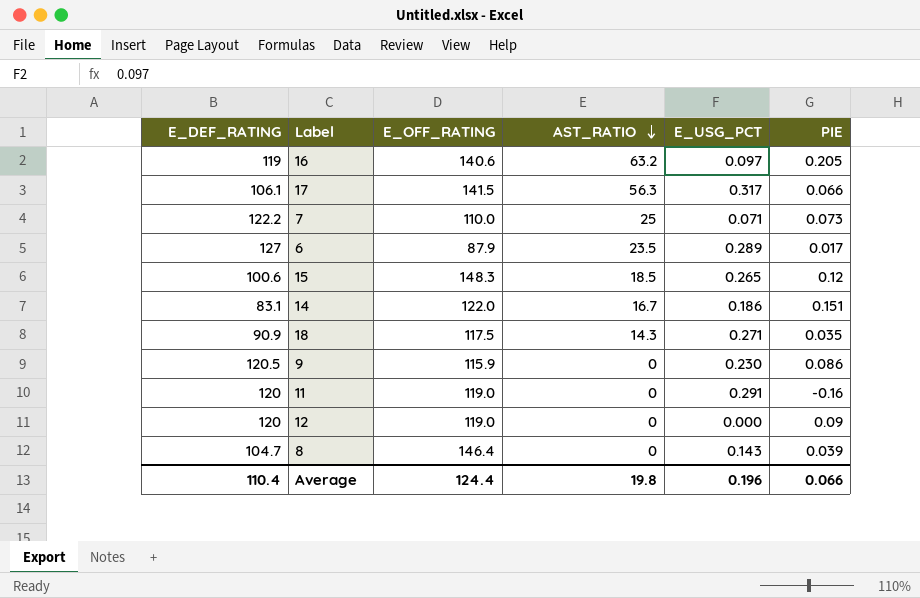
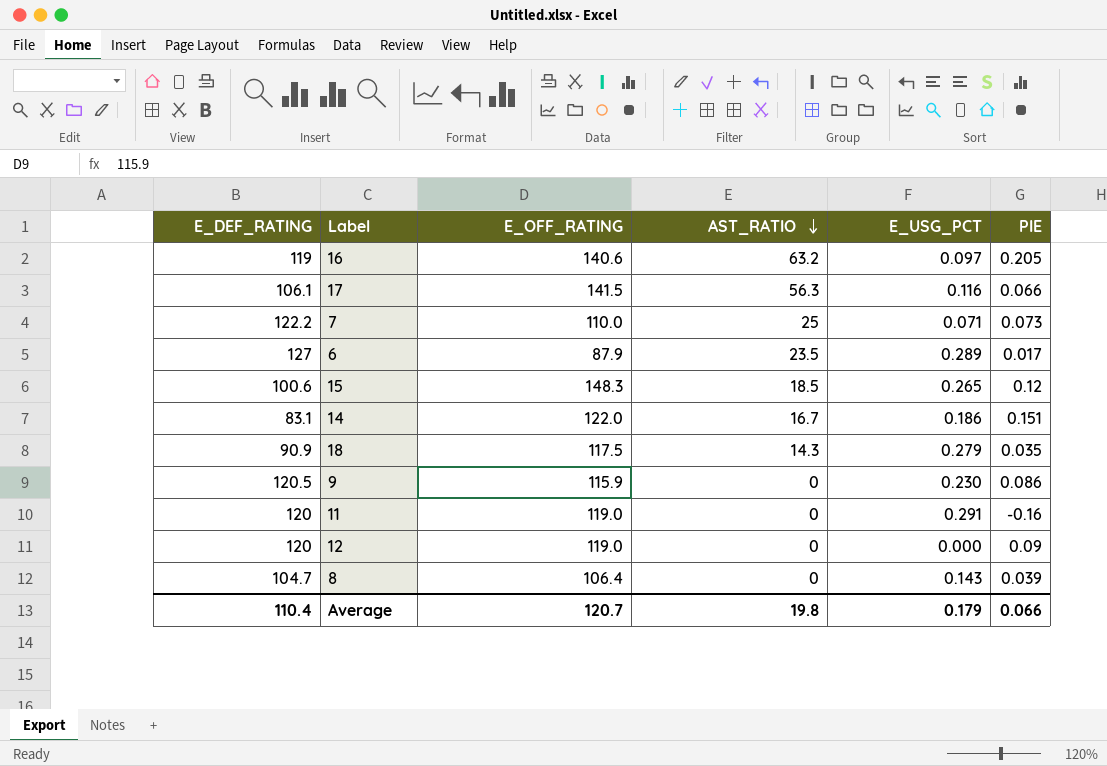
17 | E_USG_PCT: 0.317 -> 0.116
18 | E_USG_PCT: 0.271 -> 0.279
8 | E_OFF_RATING: 146.4 -> 106.4
Average | E_OFF_RATING: 124.4 -> 120.7
Average | E_USG_PCT: 0.196 -> 0.179

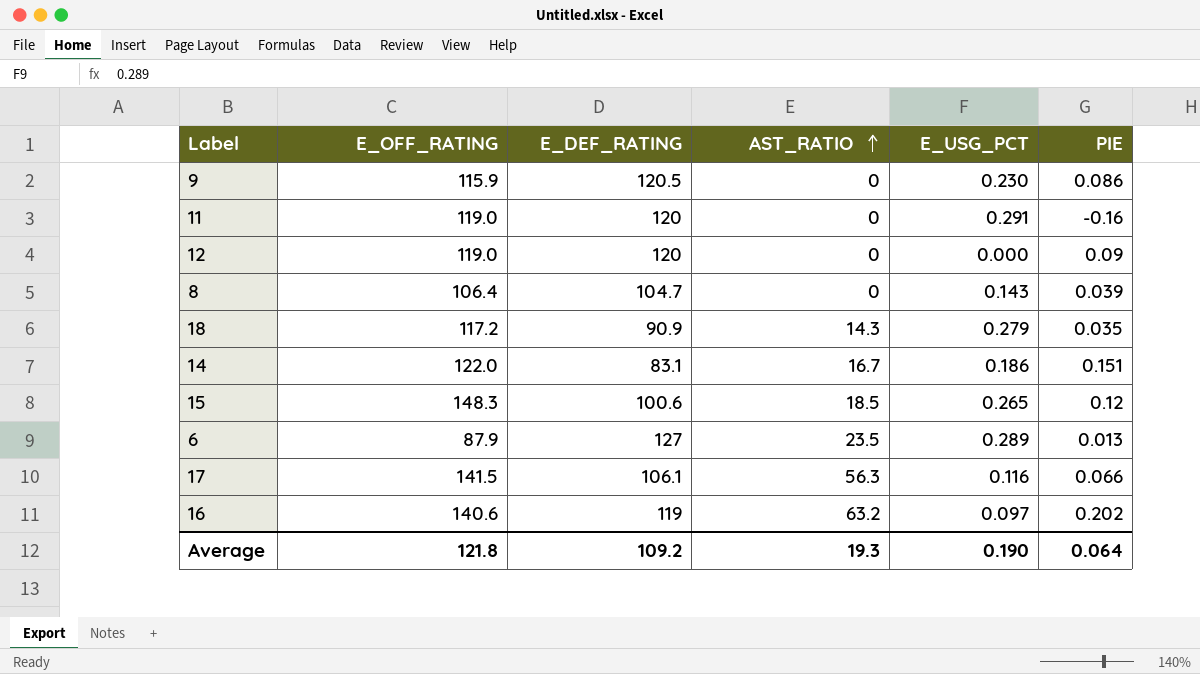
row order: AST_RATIO descending -> AST_RATIO ascending
column E_DEF_RATING | position: 1 -> 3
row 7: 122.2 | 110.0 | 25 | 0.071 | 0.073 -> none
18 | E_OFF_RATING: 117.5 -> 117.2
6 | PIE: 0.017 -> 0.013
16 | PIE: 0.205 -> 0.202
Average | E_OFF_RATING: 120.7 -> 121.8
Average | E_DEF_RATING: 110.4 -> 109.2
Average | AST_RATIO: 19.8 -> 19.3
Average | E_USG_PCT: 0.179 -> 0.190
Average | PIE: 0.066 -> 0.064

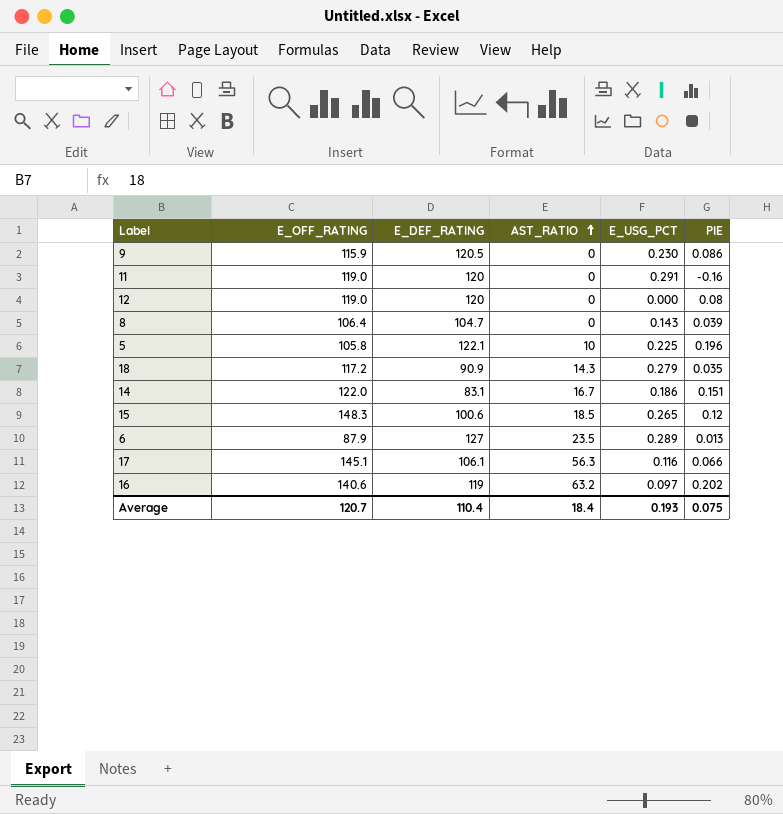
12 | PIE: 0.09 -> 0.08
row 5: none -> 105.8 | 122.1 | 10 | 0.225 | 0.196
17 | E_OFF_RATING: 141.5 -> 145.1
Average | E_OFF_RATING: 121.8 -> 120.7
Average | E_DEF_RATING: 109.2 -> 110.4
Average | AST_RATIO: 19.3 -> 18.4
Average | E_USG_PCT: 0.190 -> 0.193
Average | PIE: 0.064 -> 0.075

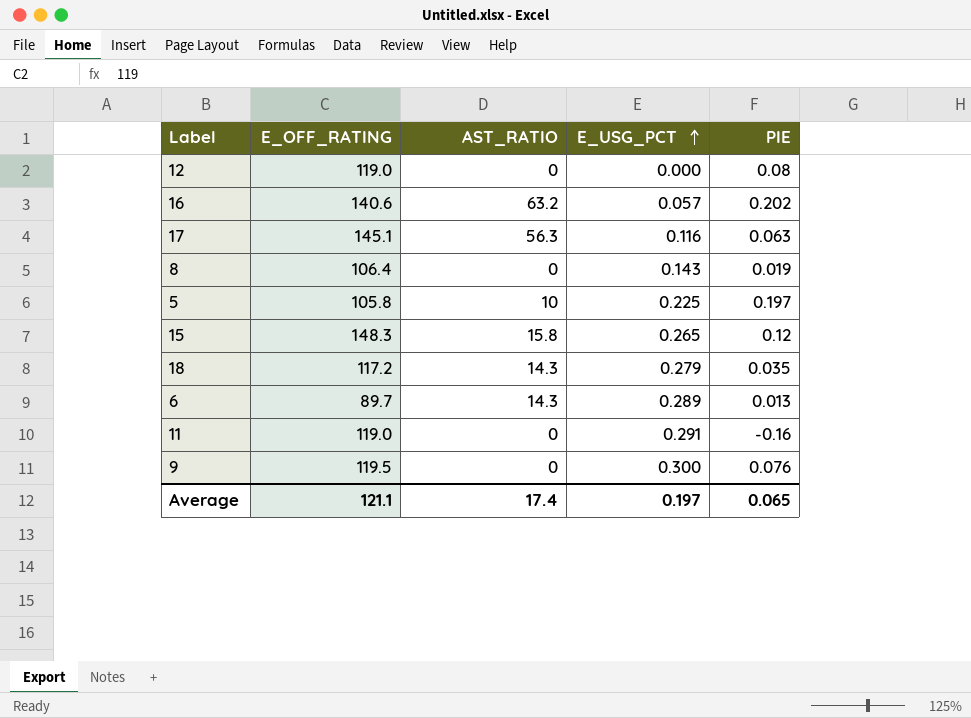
row order: AST_RATIO ascending -> E_USG_PCT ascending
column E_DEF_RATING | position: 3 -> none
row 14: 122.0 | 83.1 | 16.7 | 0.186 | 0.151 -> none
16 | E_USG_PCT: 0.097 -> 0.057
17 | PIE: 0.066 -> 0.063
8 | PIE: 0.039 -> 0.019
5 | PIE: 0.196 -> 0.197
15 | AST_RATIO: 18.5 -> 15.8
6 | E_OFF_RATING: 87.9 -> 89.7
6 | AST_RATIO: 23.5 -> 14.3
9 | E_OFF_RATING: 115.9 -> 119.5
9 | E_USG_PCT: 0.230 -> 0.300
9 | PIE: 0.086 -> 0.076
Average | E_OFF_RATING: 120.7 -> 121.1
Average | AST_RATIO: 18.4 -> 17.4
Average | E_USG_PCT: 0.193 -> 0.197
Average | PIE: 0.075 -> 0.065

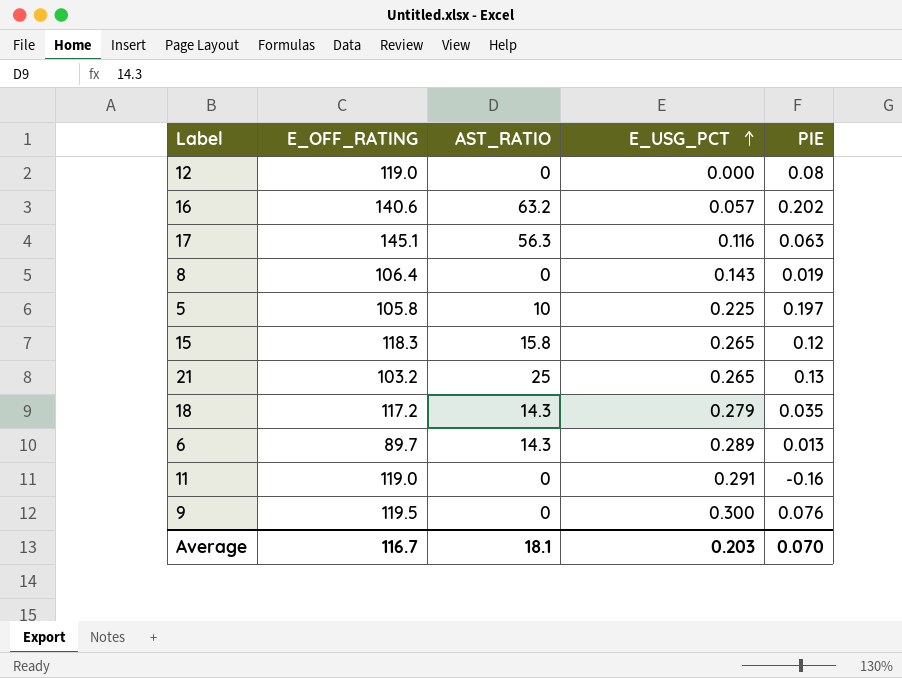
15 | E_OFF_RATING: 148.3 -> 118.3
row 21: none -> 103.2 | 25 | 0.265 | 0.13
Average | E_OFF_RATING: 121.1 -> 116.7
Average | AST_RATIO: 17.4 -> 18.1
Average | E_USG_PCT: 0.197 -> 0.203
Average | PIE: 0.065 -> 0.070

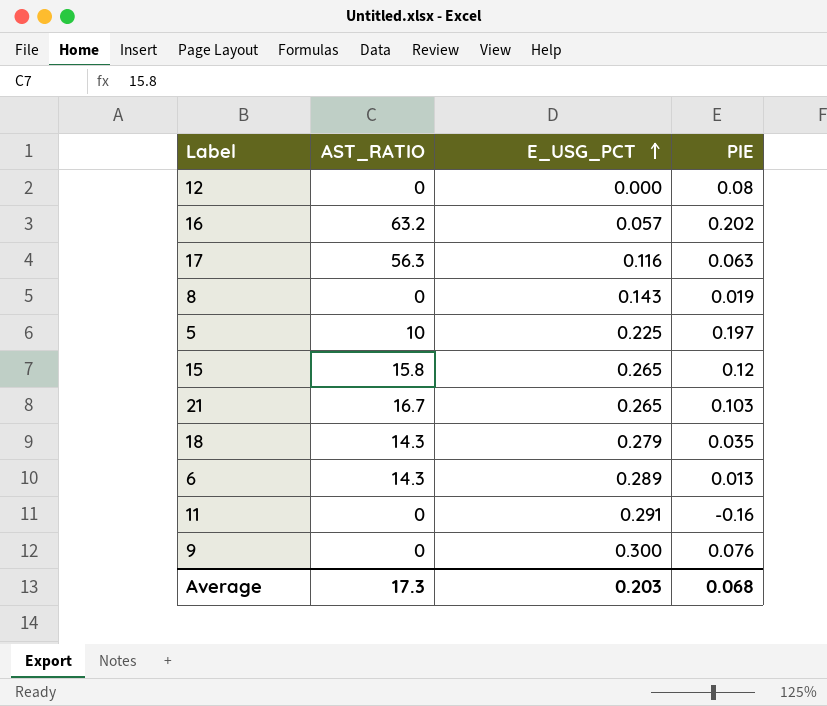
column E_OFF_RATING | position: 2 -> none
21 | AST_RATIO: 25 -> 16.7
21 | PIE: 0.13 -> 0.103
Average | AST_RATIO: 18.1 -> 17.3
Average | PIE: 0.070 -> 0.068

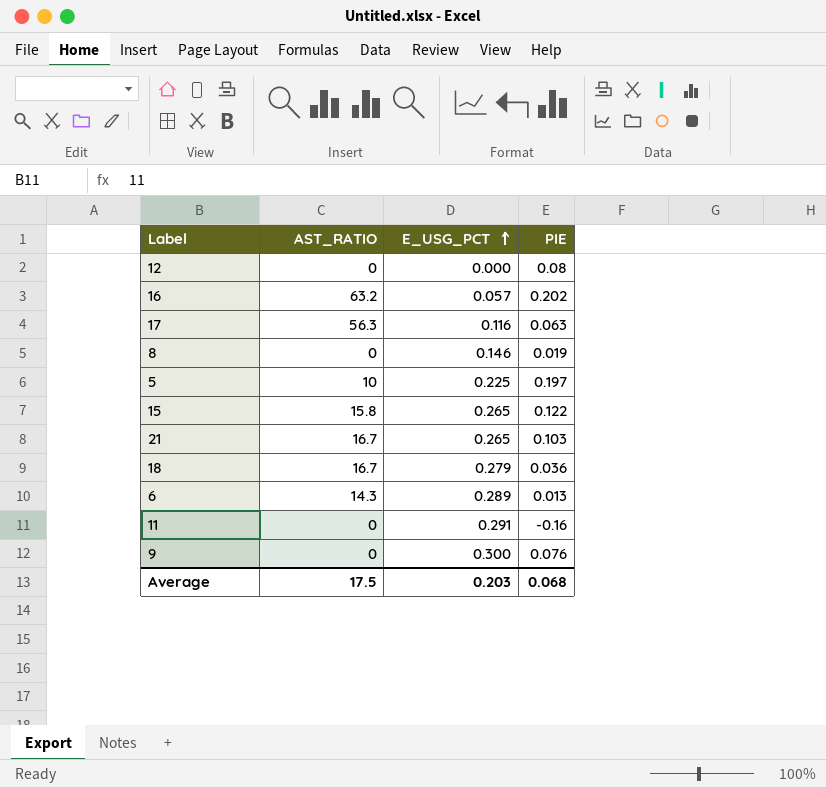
8 | E_USG_PCT: 0.143 -> 0.146
15 | PIE: 0.12 -> 0.122
18 | AST_RATIO: 14.3 -> 16.7
18 | PIE: 0.035 -> 0.036
Average | AST_RATIO: 17.3 -> 17.5

